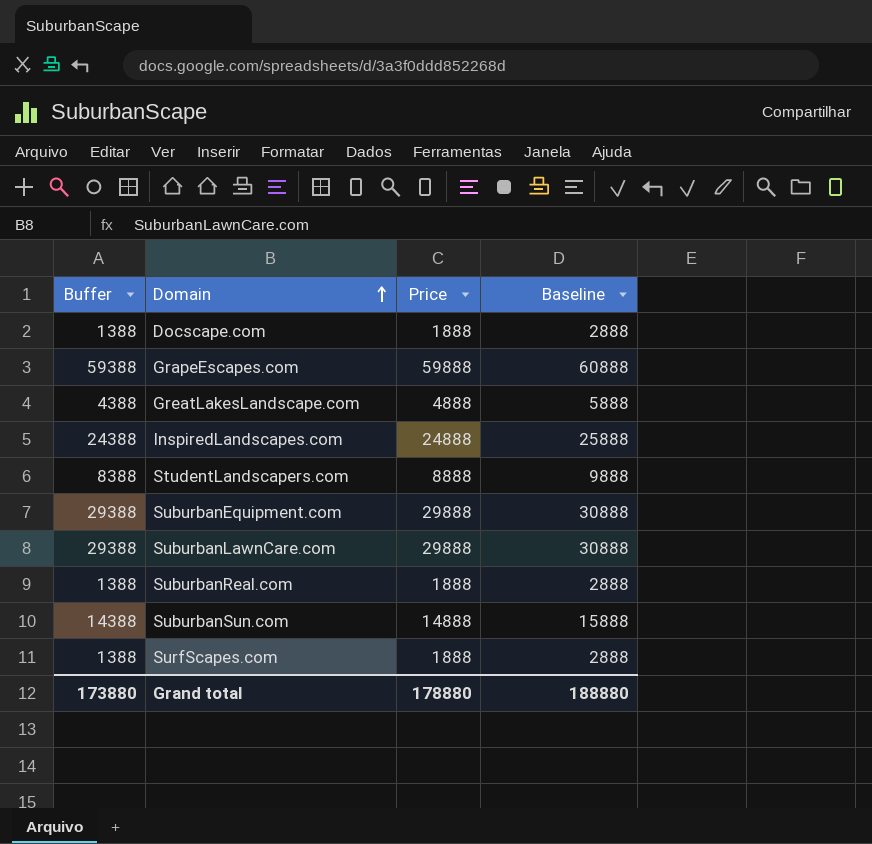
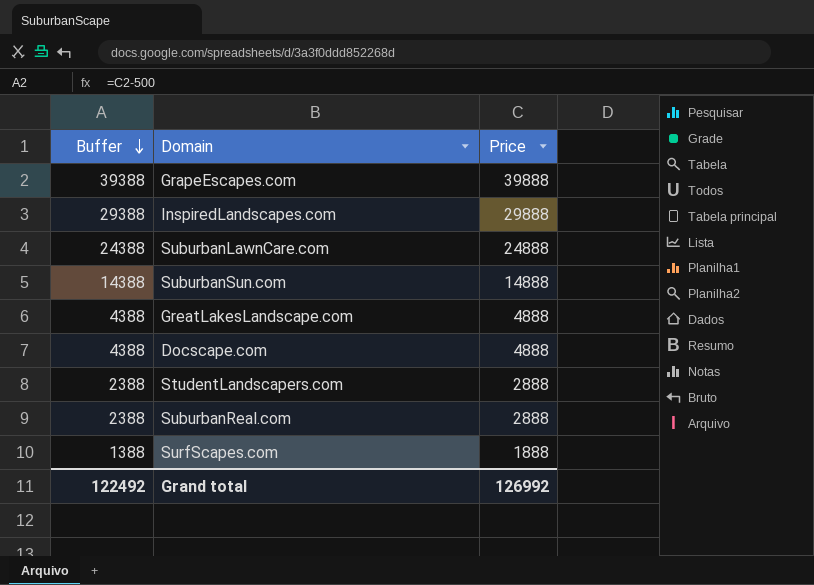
row order: Domain ascending -> Buffer descending
column Baseline | formula: [Price] + 1000 -> none
row SuburbanEquipment.com: 29388 | 29888 | 30888 -> none
GrapeEscapes.com | Buffer: 59388 -> 39388
GrapeEscapes.com | Price: 59888 -> 39888
InspiredLandscapes.com | Buffer: 24388 -> 29388
InspiredLandscapes.com | Price: 24888 -> 29888
SuburbanLawnCare.com | Buffer: 29388 -> 24388
SuburbanLawnCare.com | Price: 29888 -> 24888
Docscape.com | Buffer: 1388 -> 4388
Docscape.com | Price: 1888 -> 4888
StudentLandscapers.com | Buffer: 8388 -> 2388
StudentLandscapers.com | Price: 8888 -> 2888
SuburbanReal.com | Buffer: 1388 -> 2388
SuburbanReal.com | Price: 1888 -> 2888
Grand total | Buffer: 173880 -> 122492
Grand total | Price: 178880 -> 126992

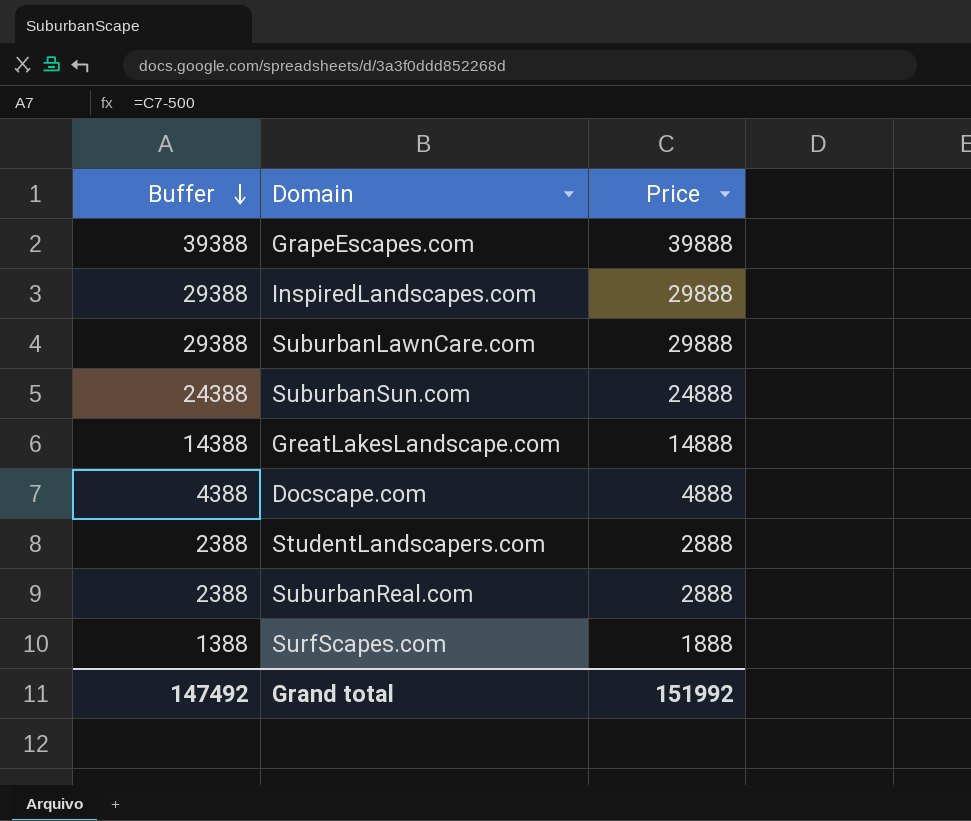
SuburbanLawnCare.com | Buffer: 24388 -> 29388
SuburbanLawnCare.com | Price: 24888 -> 29888
SuburbanSun.com | Buffer: 14388 -> 24388
SuburbanSun.com | Price: 14888 -> 24888
GreatLakesLandscape.com | Buffer: 4388 -> 14388
GreatLakesLandscape.com | Price: 4888 -> 14888
Grand total | Buffer: 122492 -> 147492
Grand total | Price: 126992 -> 151992

